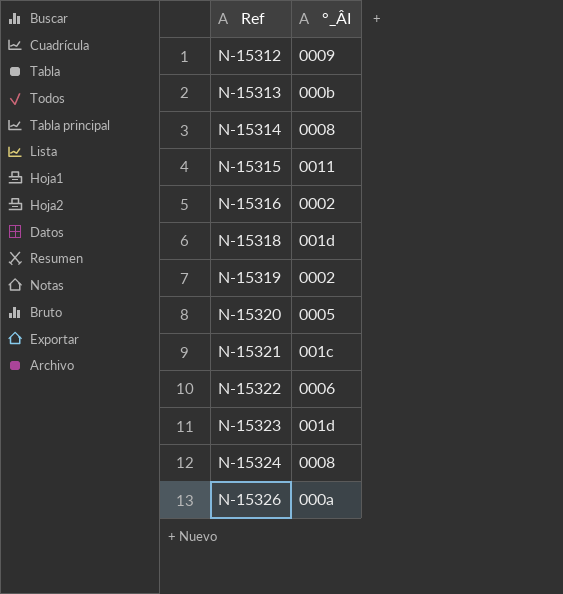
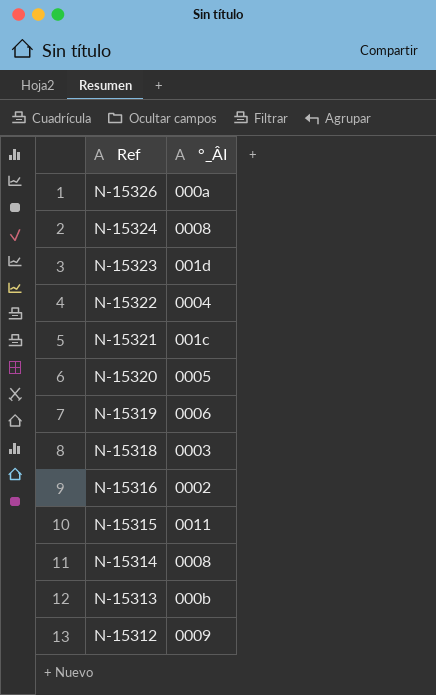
row order: Ref ascending -> Ref descending
N-15322 | °_ÂI: 0006 -> 0004
N-15319 | °_ÂI: 0002 -> 0006
N-15318 | °_ÂI: 001d -> 0003

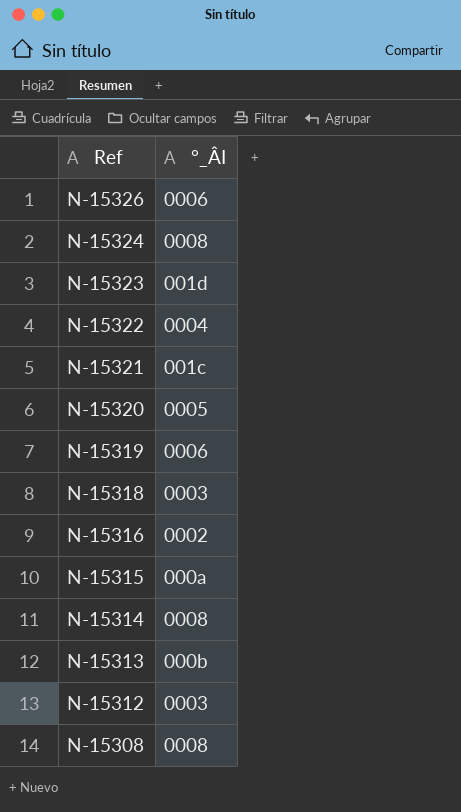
N-15326 | °_ÂI: 000a -> 0006
N-15315 | °_ÂI: 0011 -> 000a
N-15312 | °_ÂI: 0009 -> 0003
row N-15308: none -> 0008

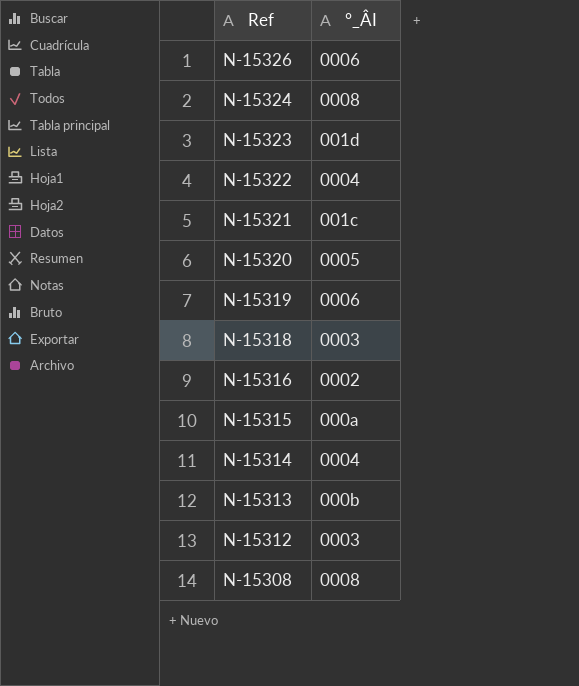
N-15314 | °_ÂI: 0008 -> 0004

